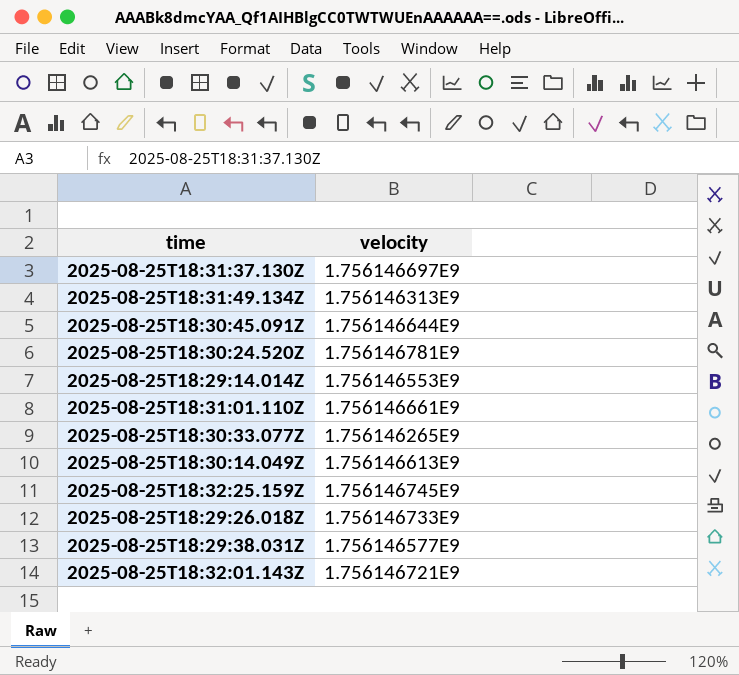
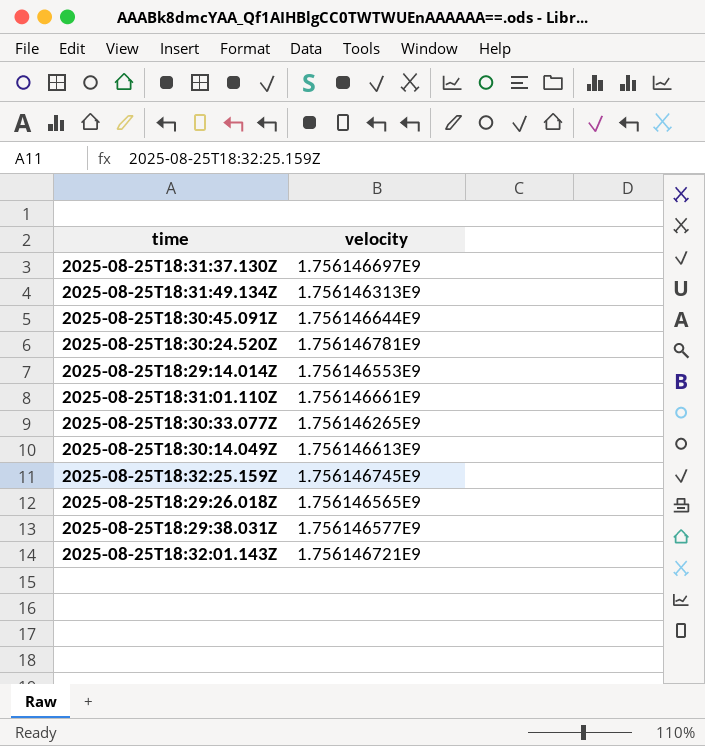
2025-08-25T18:29:26.018Z | velocity: 1.756146733E9 -> 1.756146565E9

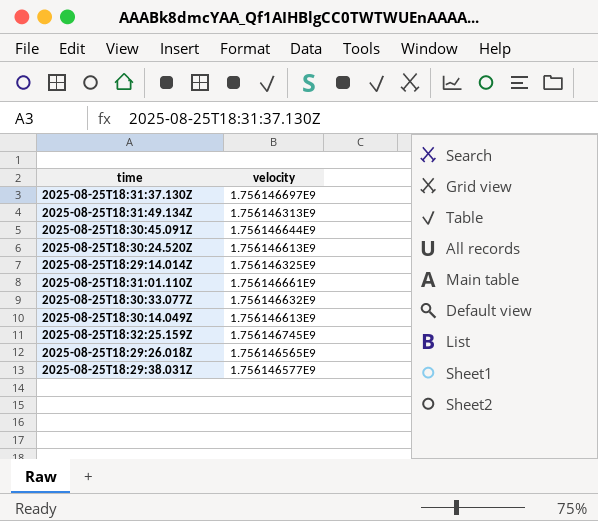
row 2025-08-25T18:32:01.143Z: 1.756146721E9 -> none
2025-08-25T18:30:24.520Z | velocity: 1.756146781E9 -> 1.756146613E9
2025-08-25T18:29:14.014Z | velocity: 1.756146553E9 -> 1.756146325E9
2025-08-25T18:30:33.077Z | velocity: 1.756146265E9 -> 1.756146632E9

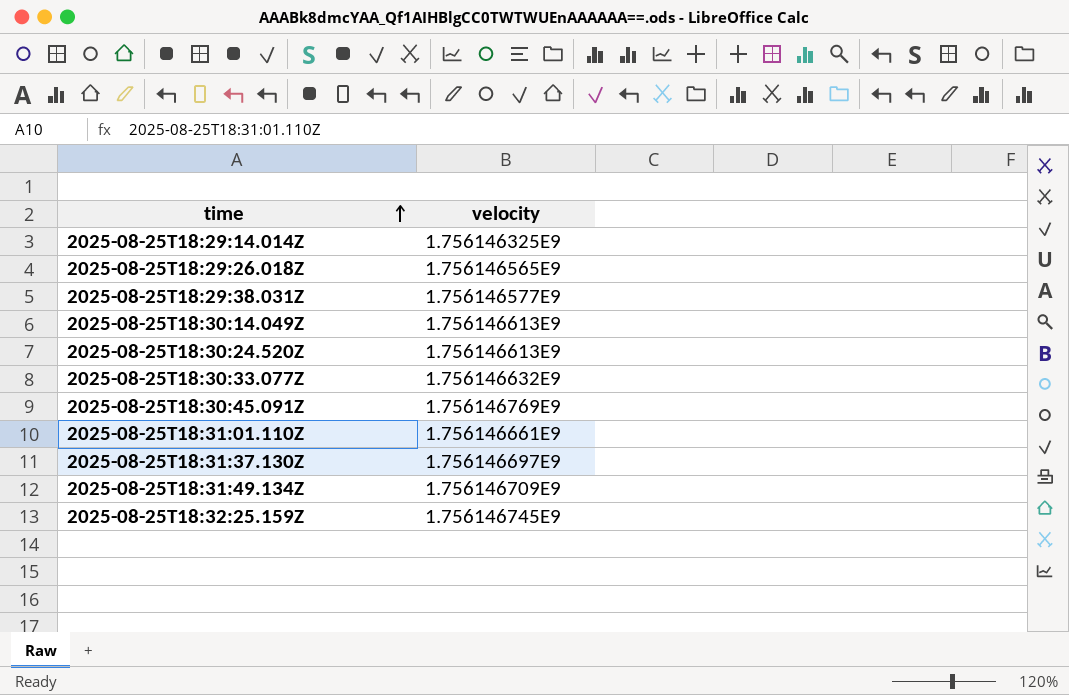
row order: none -> time ascending
2025-08-25T18:30:45.091Z | velocity: 1.756146644E9 -> 1.756146769E9
2025-08-25T18:31:49.134Z | velocity: 1.756146313E9 -> 1.756146709E9

